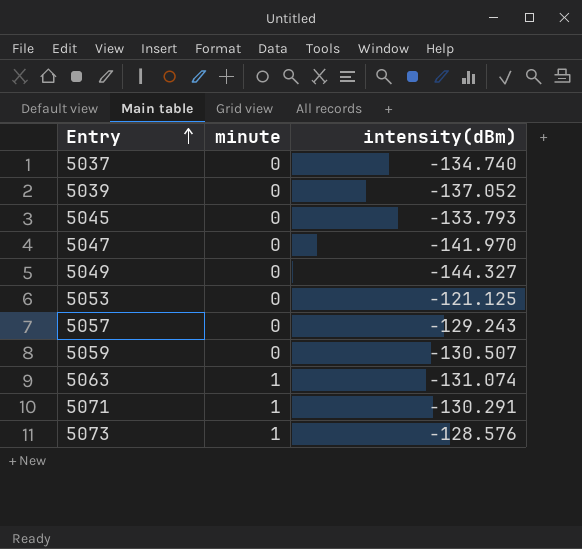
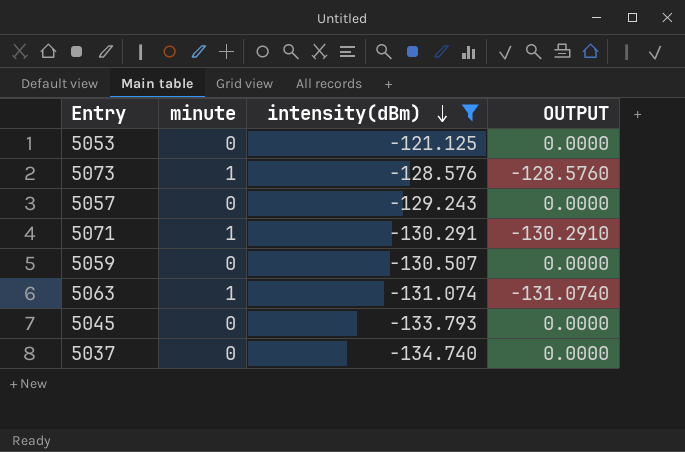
filter: none -> intensity(dBm) >= -134.740
row order: Entry ascending -> intensity(dBm) descending
column OUTPUT | formula: none -> [minute] * [intensity(dBm)]

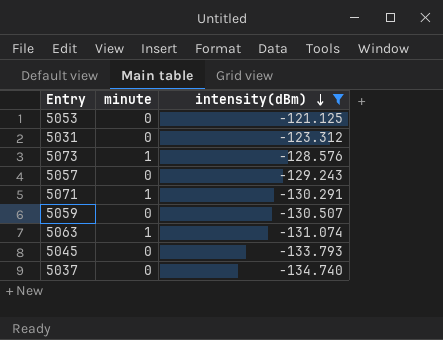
column OUTPUT | formula: [minute] * [intensity(dBm)] -> none
row 5031: none -> 0 | -123.312

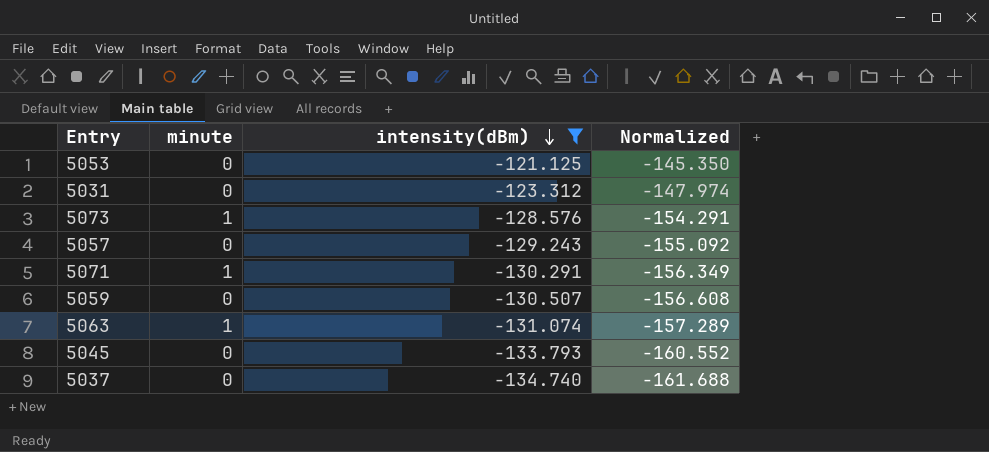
column Normalized | formula: none -> [intensity(dBm)] * 1.2

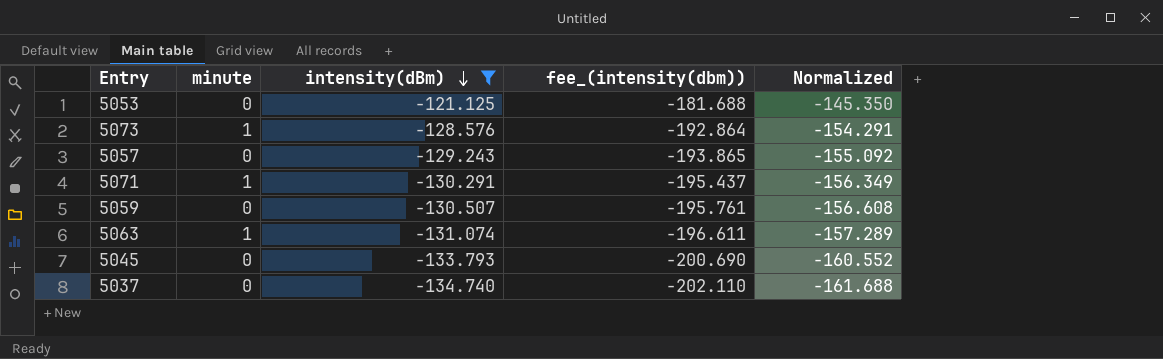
column fee_(intensity(dbm)) | formula: none -> [intensity(dBm)] * 1.5
row 5031: 0 | -123.312 | -147.974 -> none

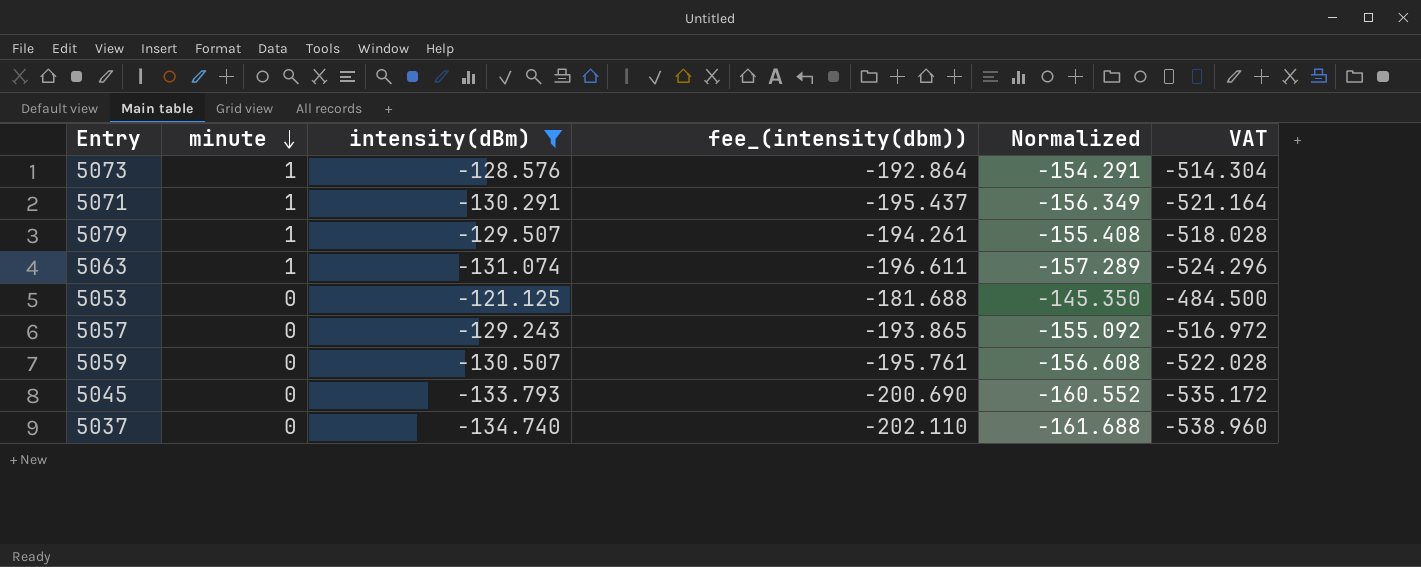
row order: intensity(dBm) descending -> minute descending
column VAT | formula: none -> [intensity(dBm)] * 4
row 5079: none -> 1 | -129.507 | -194.261 | -155.408 | -518.028

